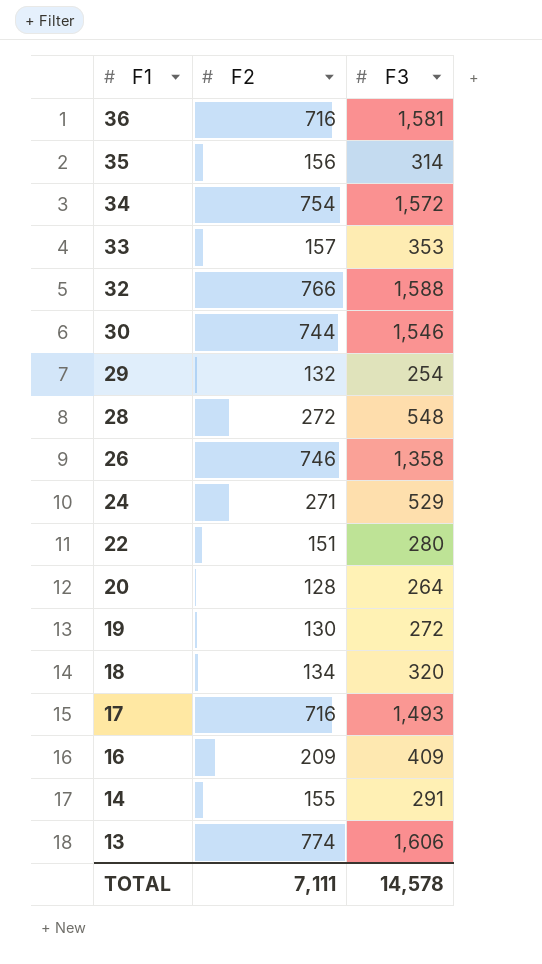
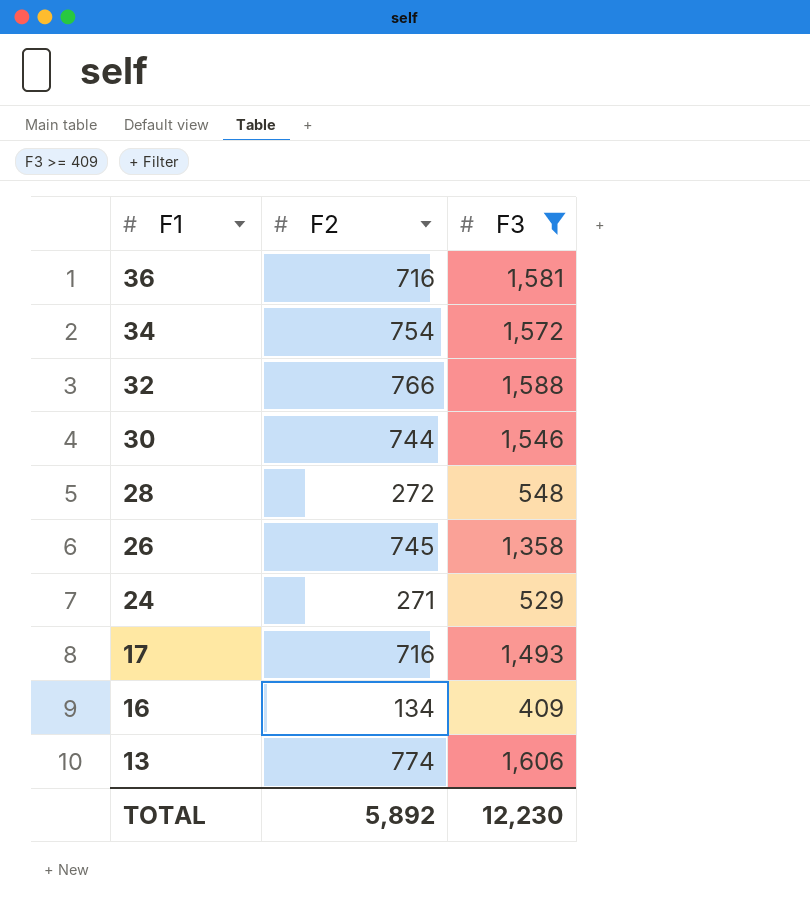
filter: none -> F3 >= 409
26 | F2: 746 -> 745
16 | F2: 209 -> 134
TOTAL | F2: 7,111 -> 5,892
TOTAL | F3: 14,578 -> 12,230

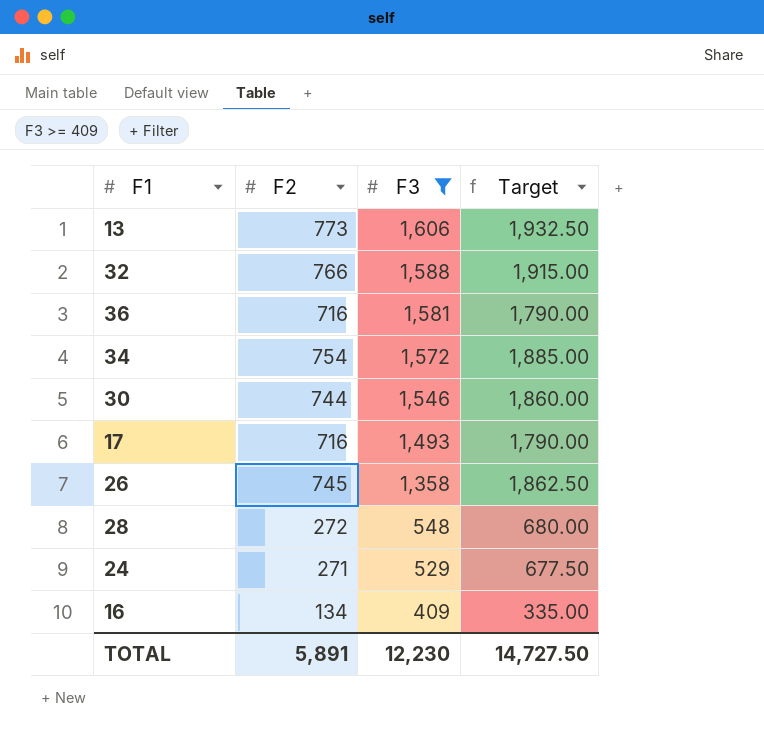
row order: F1 descending -> F3 descending
column Target | formula: none -> [F2] * 2.5
13 | F2: 774 -> 773
TOTAL | F2: 5,892 -> 5,891

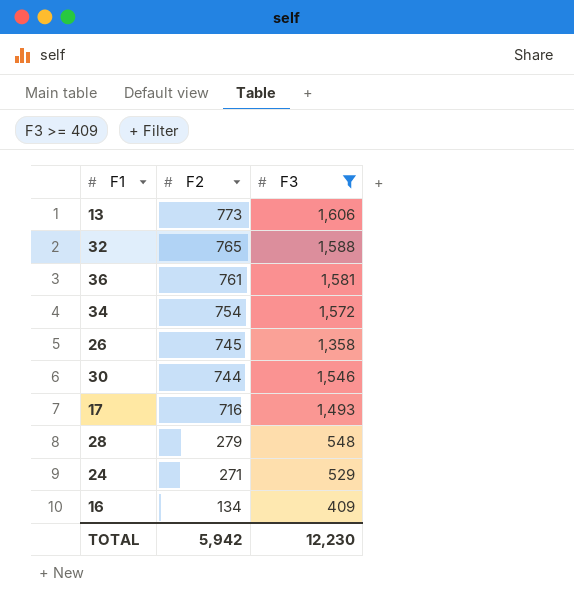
row order: F3 descending -> F2 descending
column Target | formula: [F2] * 2.5 -> none
32 | F2: 766 -> 765
36 | F2: 716 -> 761
28 | F2: 272 -> 279
TOTAL | F2: 5,891 -> 5,942

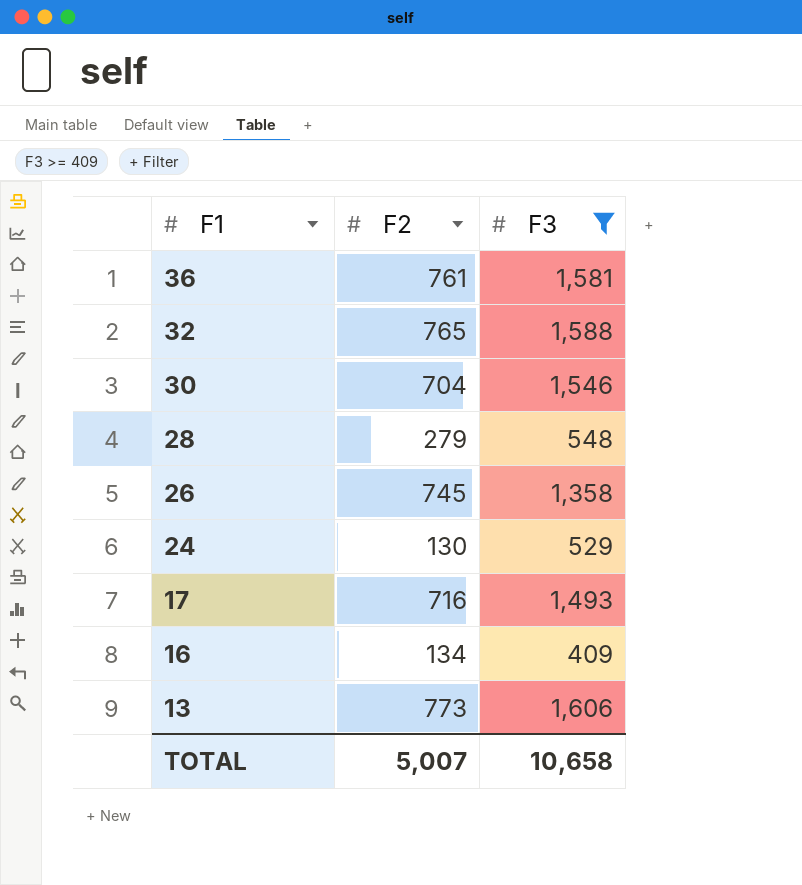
row order: F2 descending -> F1 descending
row 34: 754 | 1,572 -> none
30 | F2: 744 -> 704
24 | F2: 271 -> 130
TOTAL | F2: 5,942 -> 5,007
TOTAL | F3: 12,230 -> 10,658

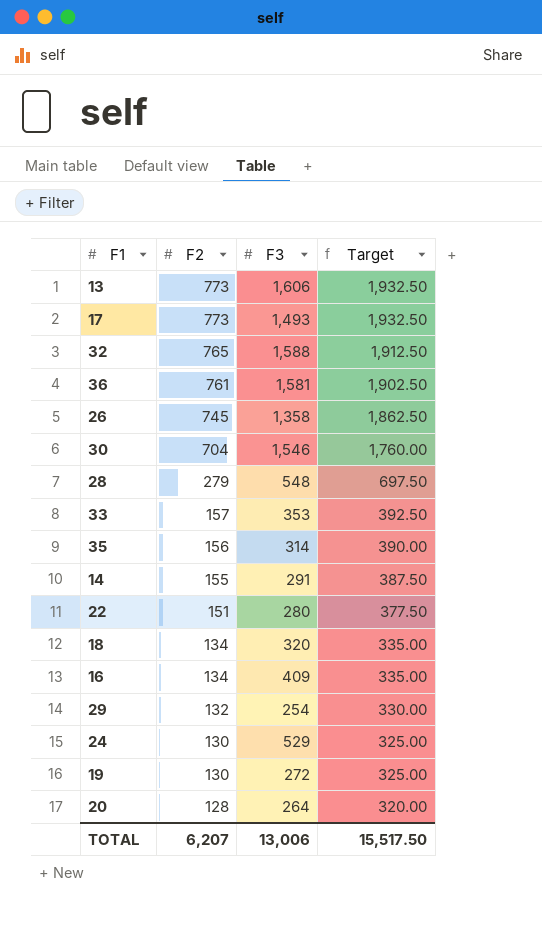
filter: F3 >= 409 -> none
row order: F1 descending -> F2 descending
column Target | formula: none -> [F2] * 2.5
17 | F2: 716 -> 773
TOTAL | F2: 5,007 -> 6,207
TOTAL | F3: 10,658 -> 13,006

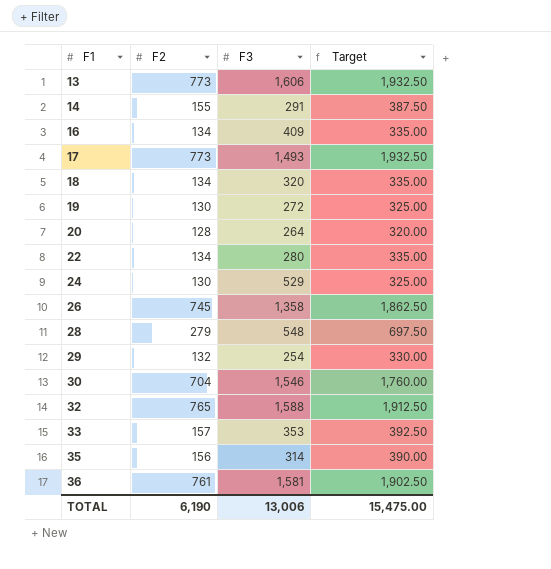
row order: F2 descending -> F1 ascending
22 | F2: 151 -> 134
22 | Target: 377.50 -> 335.00
TOTAL | F2: 6,207 -> 6,190
TOTAL | Target: 15,517.50 -> 15,475.00

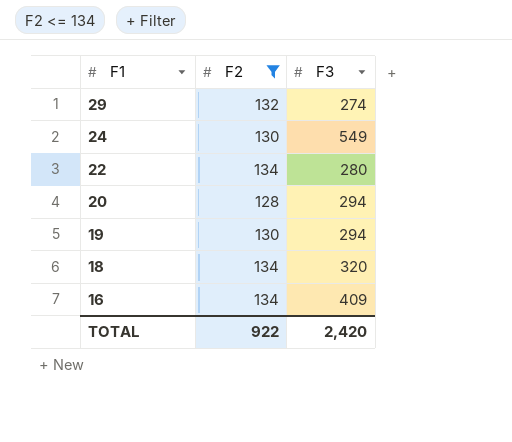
filter: none -> F2 <= 134
row order: F1 ascending -> F1 descending
column Target | formula: [F2] * 2.5 -> none
29 | F3: 254 -> 274
24 | F3: 529 -> 549
20 | F3: 264 -> 294
19 | F3: 272 -> 294
TOTAL | F2: 6,190 -> 922
TOTAL | F3: 13,006 -> 2,420

